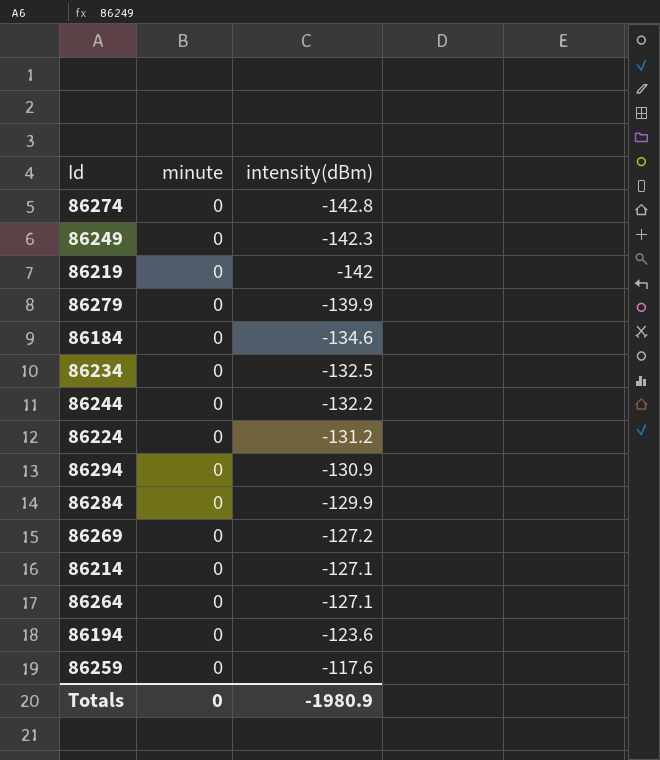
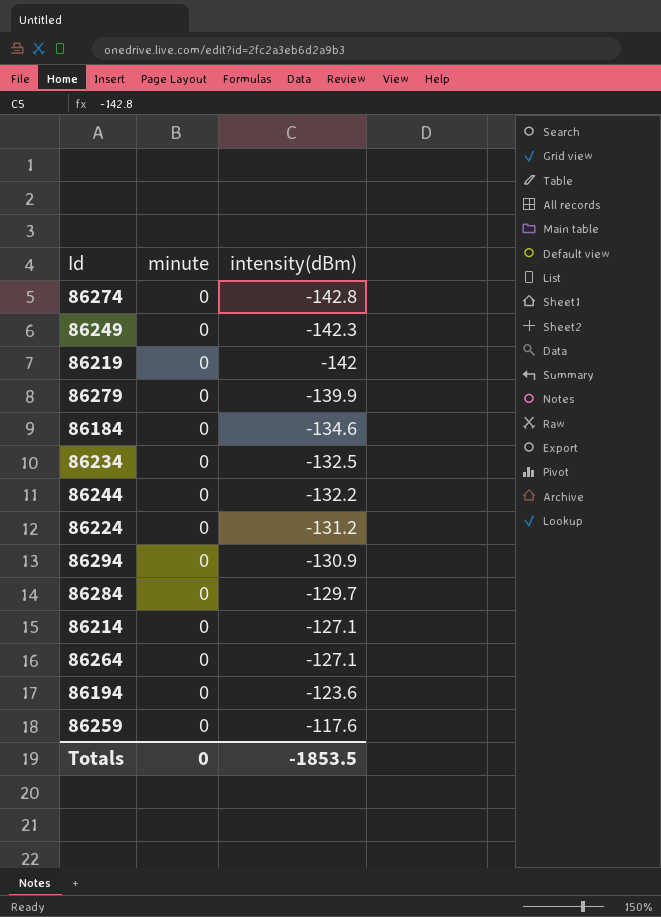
row 86269: 0 | -127.2 -> none
86284 | intensity(dBm): -129.9 -> -129.7
Totals | intensity(dBm): -1980.9 -> -1853.5

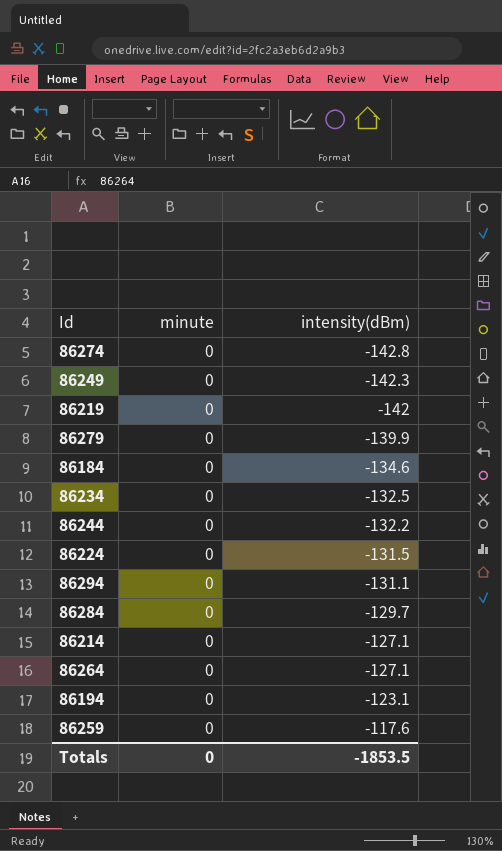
86224 | intensity(dBm): -131.2 -> -131.5
86294 | intensity(dBm): -130.9 -> -131.1
86194 | intensity(dBm): -123.6 -> -123.1

